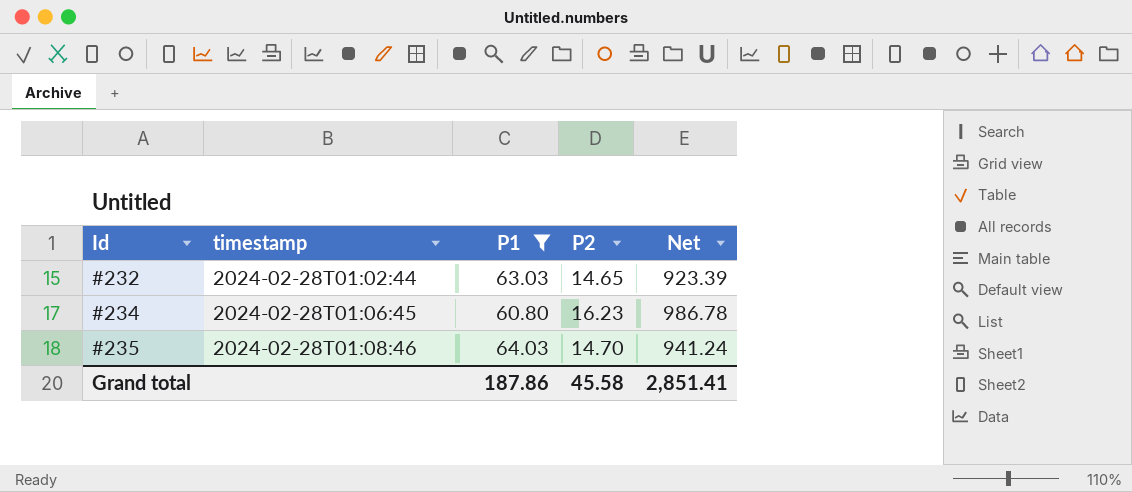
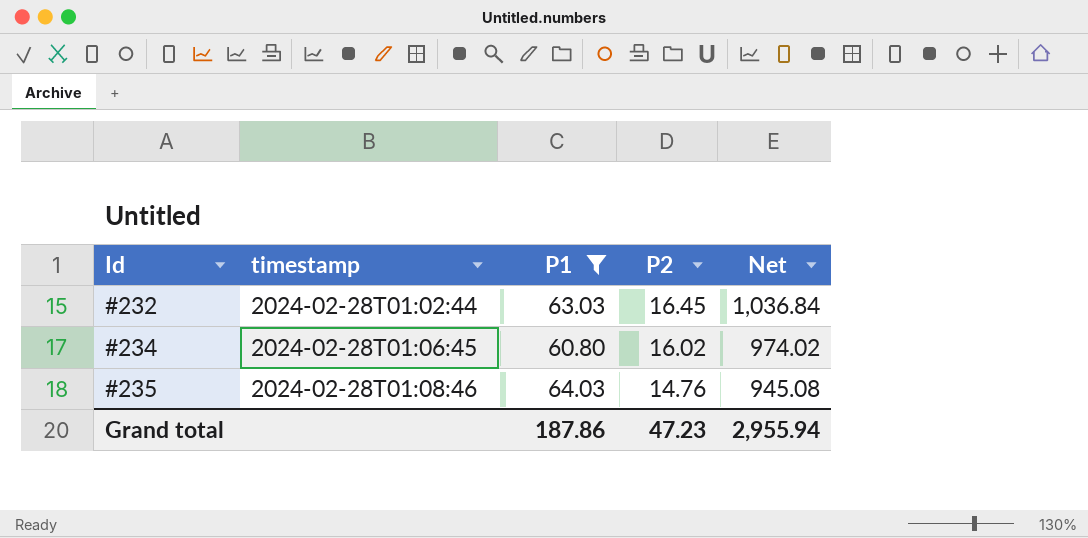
#232 | P2: 14.65 -> 16.45
#232 | Net: 923.39 -> 1,036.84
#234 | P2: 16.23 -> 16.02
#234 | Net: 986.78 -> 974.02
#235 | P2: 14.70 -> 14.76
#235 | Net: 941.24 -> 945.08
Grand total | P2: 45.58 -> 47.23
Grand total | Net: 2,851.41 -> 2,955.94

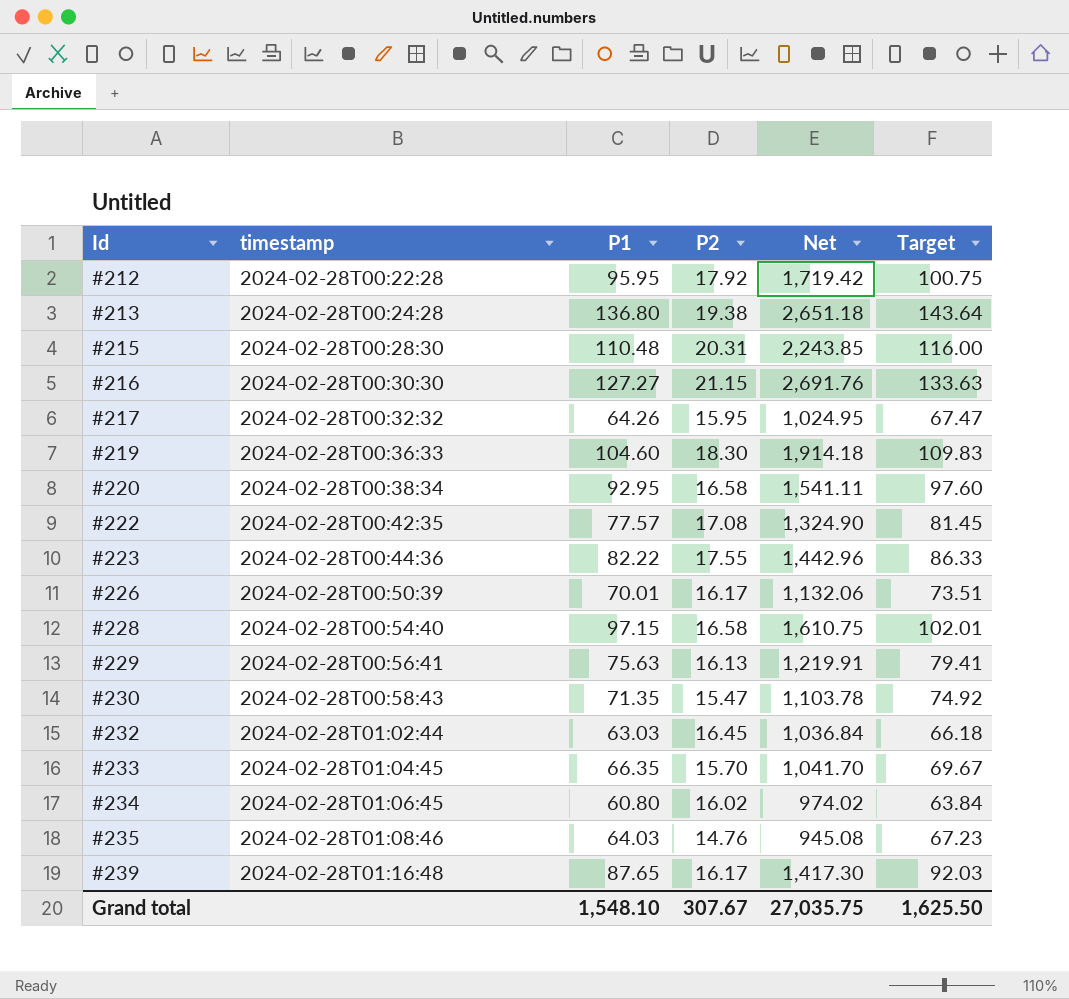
filter: P1 <= 64.03 -> none
column Target | formula: none -> [P1] * 1.05
Grand total | P1: 187.86 -> 1,548.10
Grand total | P2: 47.23 -> 307.67
Grand total | Net: 2,955.94 -> 27,035.75

